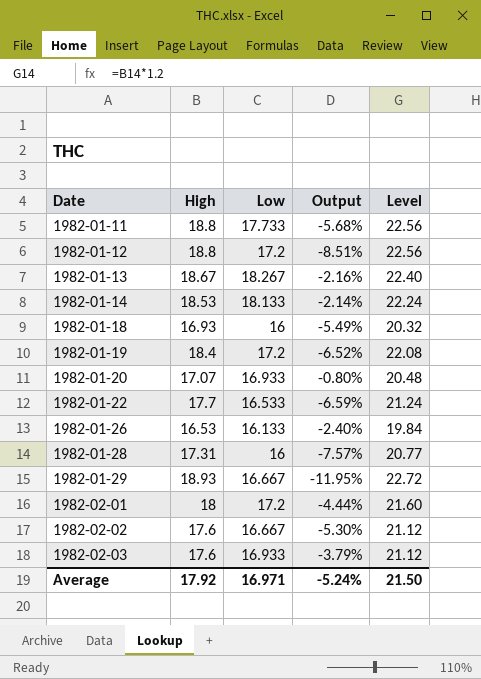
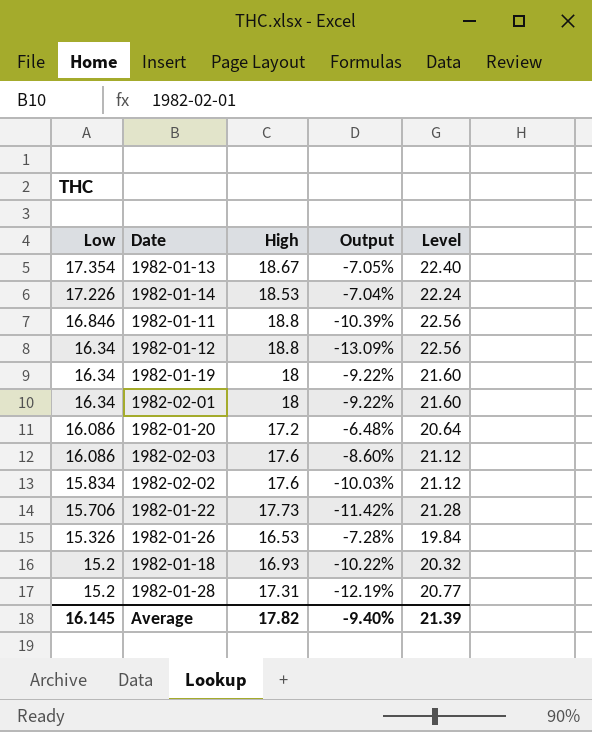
row order: Date ascending -> Low descending
column Low | position: 3 -> 1
row 1982-01-29: 18.93 | 16.667 | -11.95% | 22.72 -> none
1982-01-13 | Low: 18.267 -> 17.354
1982-01-13 | Output: -2.16% -> -7.05%
1982-01-14 | Low: 18.133 -> 17.226
1982-01-14 | Output: -2.14% -> -7.04%
1982-01-11 | Low: 17.733 -> 16.846
1982-01-11 | Output: -5.68% -> -10.39%
1982-01-12 | Low: 17.2 -> 16.34
1982-01-12 | Output: -8.51% -> -13.09%
1982-01-19 | Low: 17.2 -> 16.34
1982-01-19 | High: 18.4 -> 18
1982-01-19 | Output: -6.52% -> -9.22%
1982-01-19 | Level: 22.08 -> 21.60
1982-02-01 | Low: 17.2 -> 16.34
1982-02-01 | Output: -4.44% -> -9.22%
1982-01-20 | Low: 16.933 -> 16.086
1982-01-20 | High: 17.07 -> 17.2
1982-01-20 | Output: -0.80% -> -6.48%
1982-01-20 | Level: 20.48 -> 20.64
1982-02-03 | Low: 16.933 -> 16.086
1982-02-03 | Output: -3.79% -> -8.60%
1982-02-02 | Low: 16.667 -> 15.834
1982-02-02 | Output: -5.30% -> -10.03%
1982-01-22 | Low: 16.533 -> 15.706
1982-01-22 | High: 17.7 -> 17.73
1982-01-22 | Output: -6.59% -> -11.42%
1982-01-22 | Level: 21.24 -> 21.28
1982-01-26 | Low: 16.133 -> 15.326
1982-01-26 | Output: -2.40% -> -7.28%
1982-01-18 | Low: 16 -> 15.2
1982-01-18 | Output: -5.49% -> -10.22%
1982-01-28 | Low: 16 -> 15.2
1982-01-28 | Output: -7.57% -> -12.19%
Average | Low: 16.971 -> 16.145
Average | High: 17.92 -> 17.82
Average | Output: -5.24% -> -9.40%
Average | Level: 21.50 -> 21.39

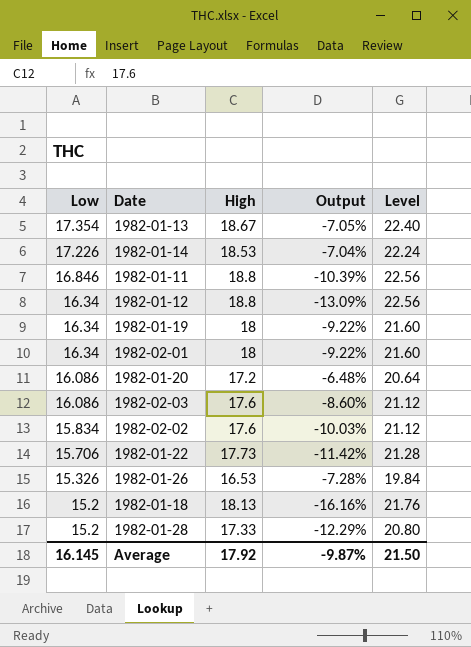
1982-01-18 | High: 16.93 -> 18.13
1982-01-18 | Output: -10.22% -> -16.16%
1982-01-18 | Level: 20.32 -> 21.76
1982-01-28 | High: 17.31 -> 17.33
1982-01-28 | Output: -12.19% -> -12.29%
1982-01-28 | Level: 20.77 -> 20.80
Average | High: 17.82 -> 17.92
Average | Output: -9.40% -> -9.87%
Average | Level: 21.39 -> 21.50

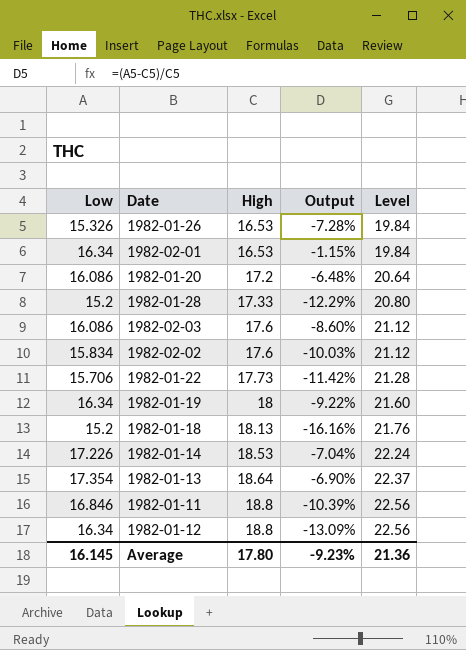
row order: Low descending -> High ascending
1982-02-01 | High: 18 -> 16.53
1982-02-01 | Output: -9.22% -> -1.15%
1982-02-01 | Level: 21.60 -> 19.84
1982-01-13 | High: 18.67 -> 18.64
1982-01-13 | Output: -7.05% -> -6.90%
1982-01-13 | Level: 22.40 -> 22.37
Average | High: 17.92 -> 17.80
Average | Output: -9.87% -> -9.23%
Average | Level: 21.50 -> 21.36

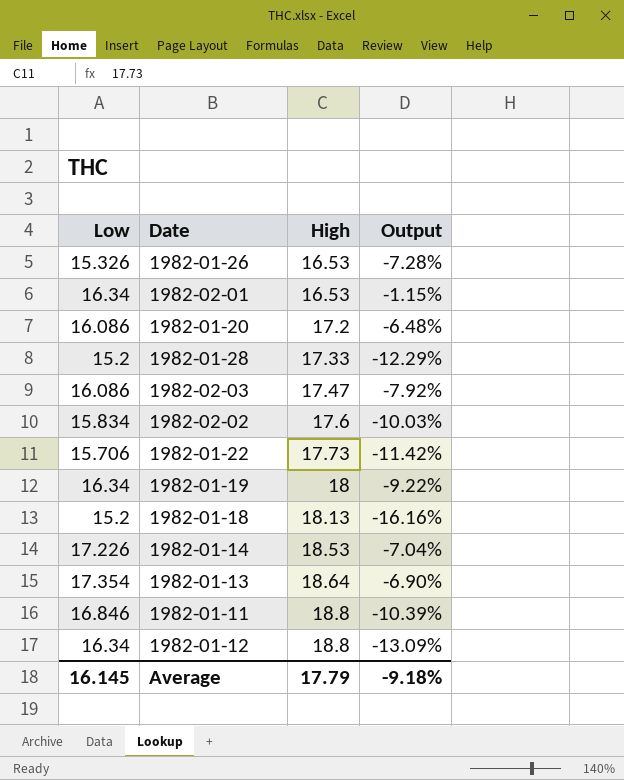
column Level | formula: [High] * 1.2 -> none
1982-02-03 | High: 17.6 -> 17.47
1982-02-03 | Output: -8.60% -> -7.92%
Average | High: 17.80 -> 17.79
Average | Output: -9.23% -> -9.18%

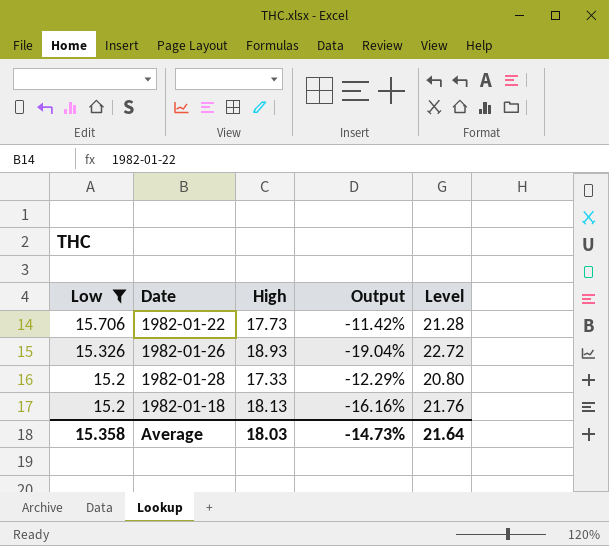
filter: none -> Low <= 15.706
row order: High ascending -> Low descending
column Level | formula: none -> [High] * 1.2
1982-01-26 | High: 16.53 -> 18.93
1982-01-26 | Output: -7.28% -> -19.04%
Average | Low: 16.145 -> 15.358
Average | High: 17.79 -> 18.03
Average | Output: -9.18% -> -14.73%

